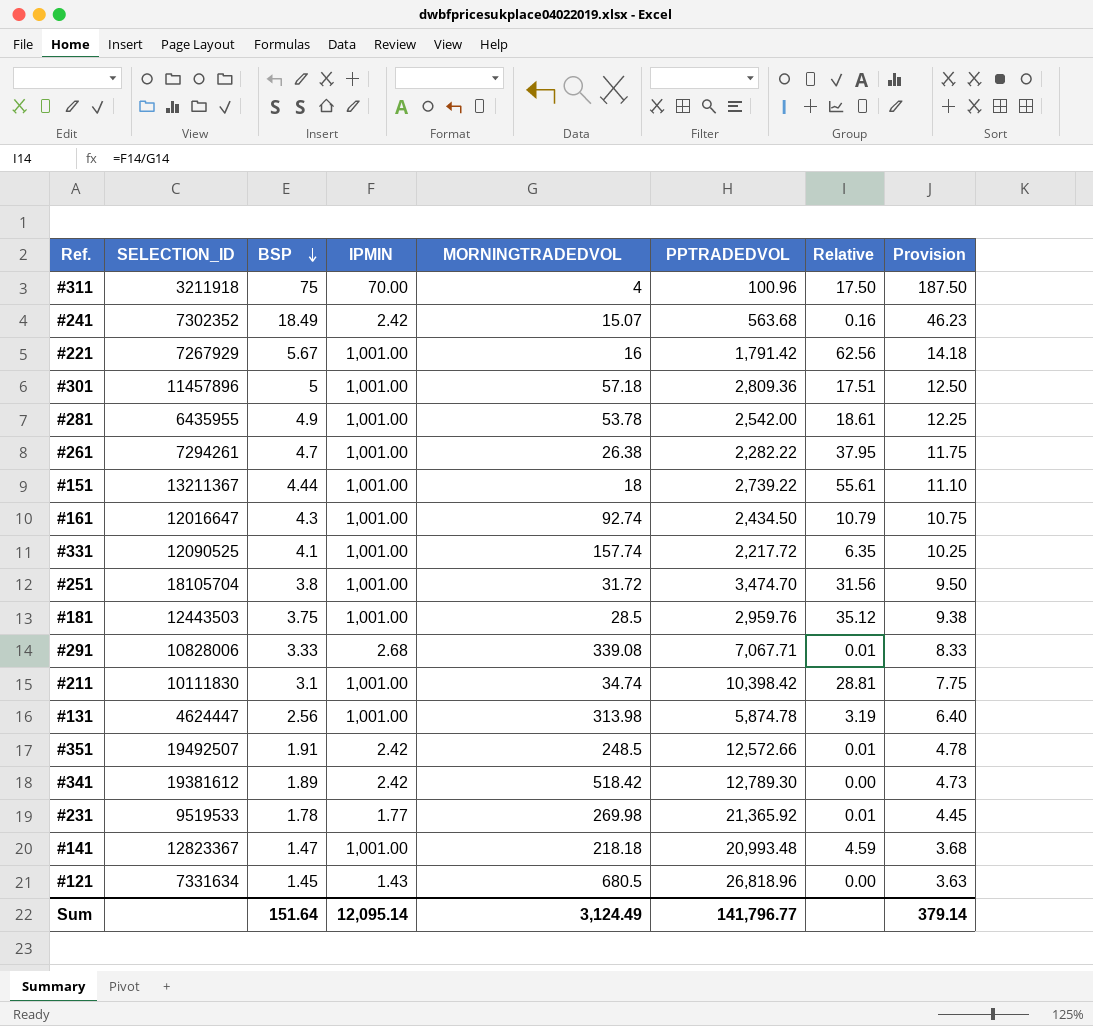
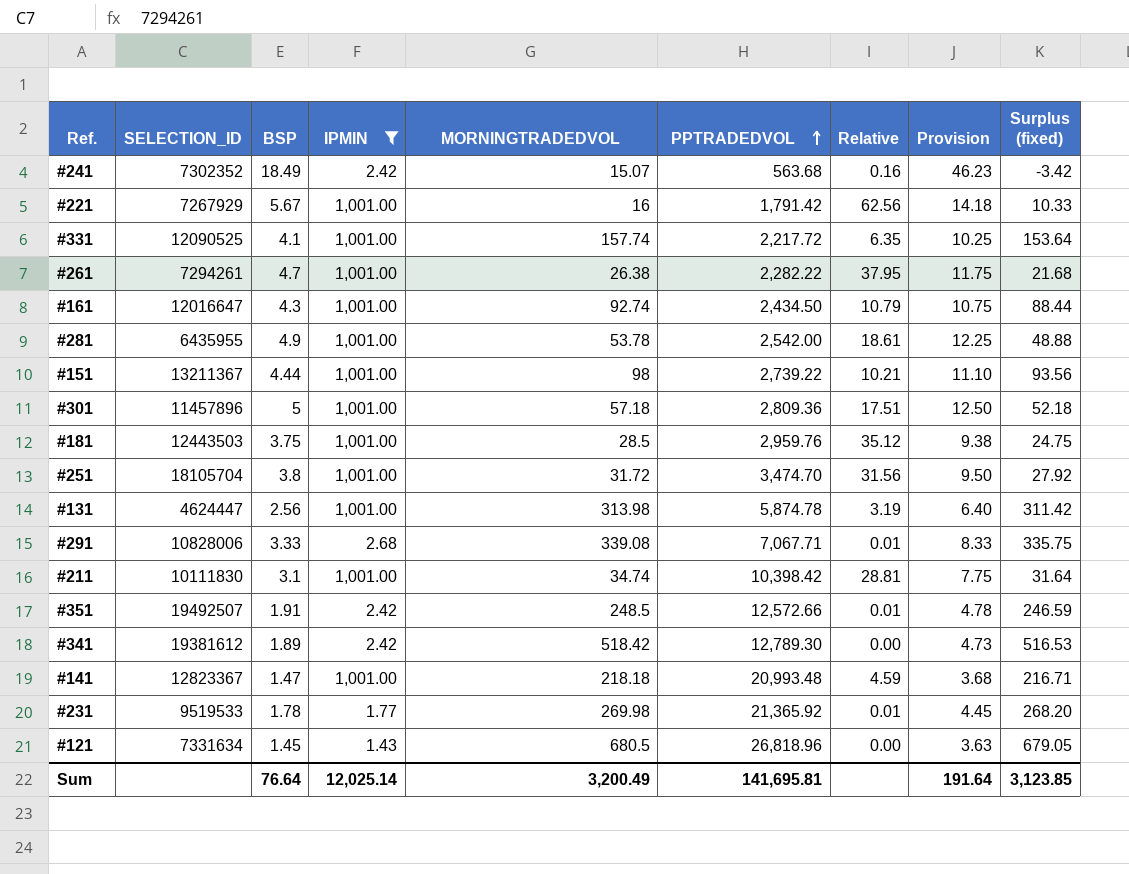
filter: none -> IPMIN != 70.00
row order: BSP descending -> PPTRADEDVOL ascending
column Surplus (fixed) | formula: none -> [MORNINGTRADEDVOL] - [BSP]
#151 | MORNINGTRADEDVOL: 18 -> 98
#151 | Relative: 55.61 -> 10.21
Sum | BSP: 151.64 -> 76.64
Sum | IPMIN: 12,095.14 -> 12,025.14
Sum | MORNINGTRADEDVOL: 3,124.49 -> 3,200.49
Sum | PPTRADEDVOL: 141,796.77 -> 141,695.81
Sum | Provision: 379.14 -> 191.64

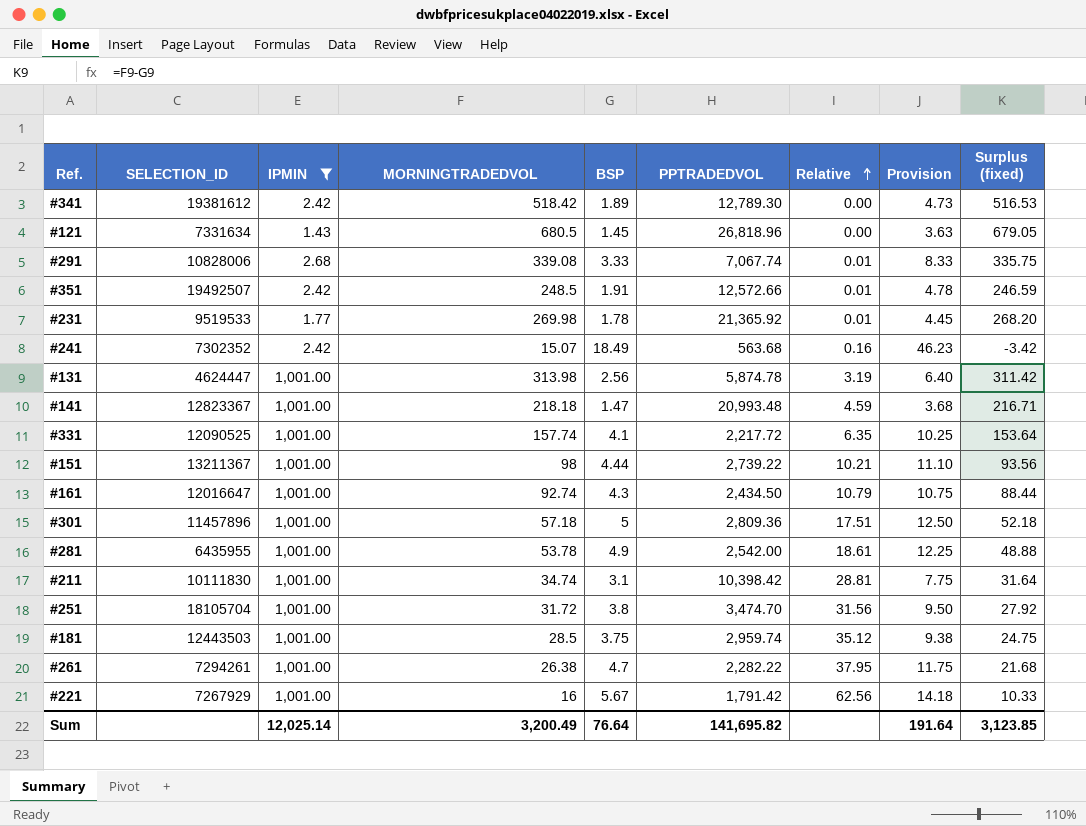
row order: PPTRADEDVOL ascending -> Relative ascending
column BSP | position: 3 -> 5
#291 | PPTRADEDVOL: 7,067.71 -> 7,067.74
#181 | PPTRADEDVOL: 2,959.76 -> 2,959.74
Sum | PPTRADEDVOL: 141,695.81 -> 141,695.82

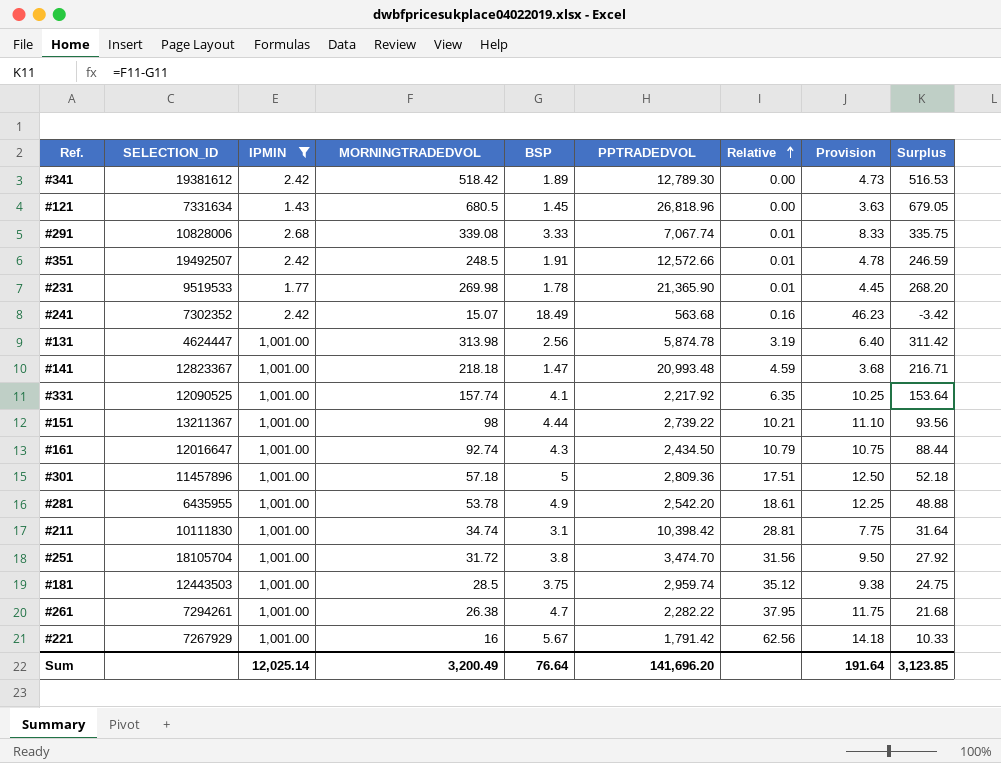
column name: Surplus (fixed) -> Surplus
#231 | PPTRADEDVOL: 21,365.92 -> 21,365.90
#331 | PPTRADEDVOL: 2,217.72 -> 2,217.92
#281 | PPTRADEDVOL: 2,542.00 -> 2,542.20
Sum | PPTRADEDVOL: 141,695.82 -> 141,696.20

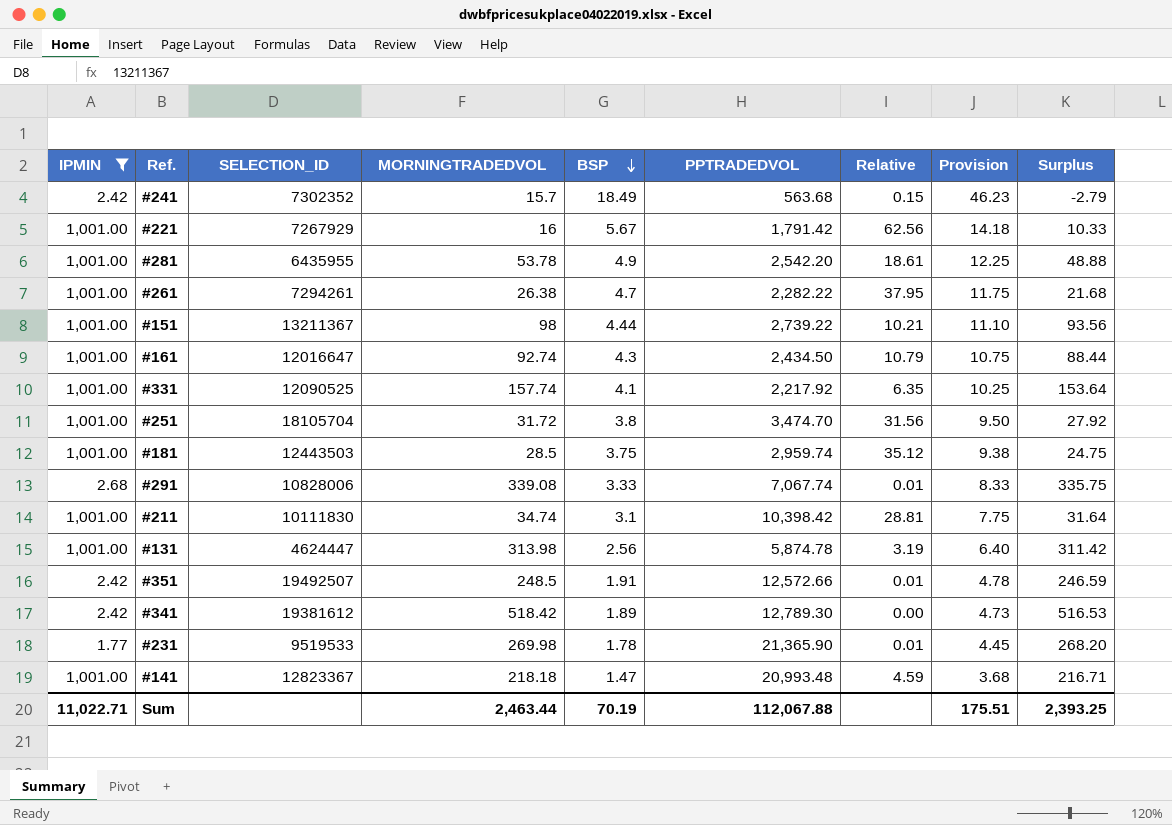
row order: Relative ascending -> BSP descending
column IPMIN | position: 3 -> 1
row #121: 7331634 | 1.43 | 680.5 | 1.45 | 26,818.96 | 0.00 | 3.63 | 679.05 -> none
row #301: 11457896 | 1,001.00 | 57.18 | 5 | 2,809.36 | 17.51 | 12.50 | 52.18 -> none
#241 | MORNINGTRADEDVOL: 15.07 -> 15.7
#241 | Relative: 0.16 -> 0.15
#241 | Surplus: -3.42 -> -2.79
Sum | IPMIN: 12,025.14 -> 11,022.71
Sum | MORNINGTRADEDVOL: 3,200.49 -> 2,463.44
Sum | BSP: 76.64 -> 70.19
Sum | PPTRADEDVOL: 141,696.20 -> 112,067.88
Sum | Provision: 191.64 -> 175.51
Sum | Surplus: 3,123.85 -> 2,393.25

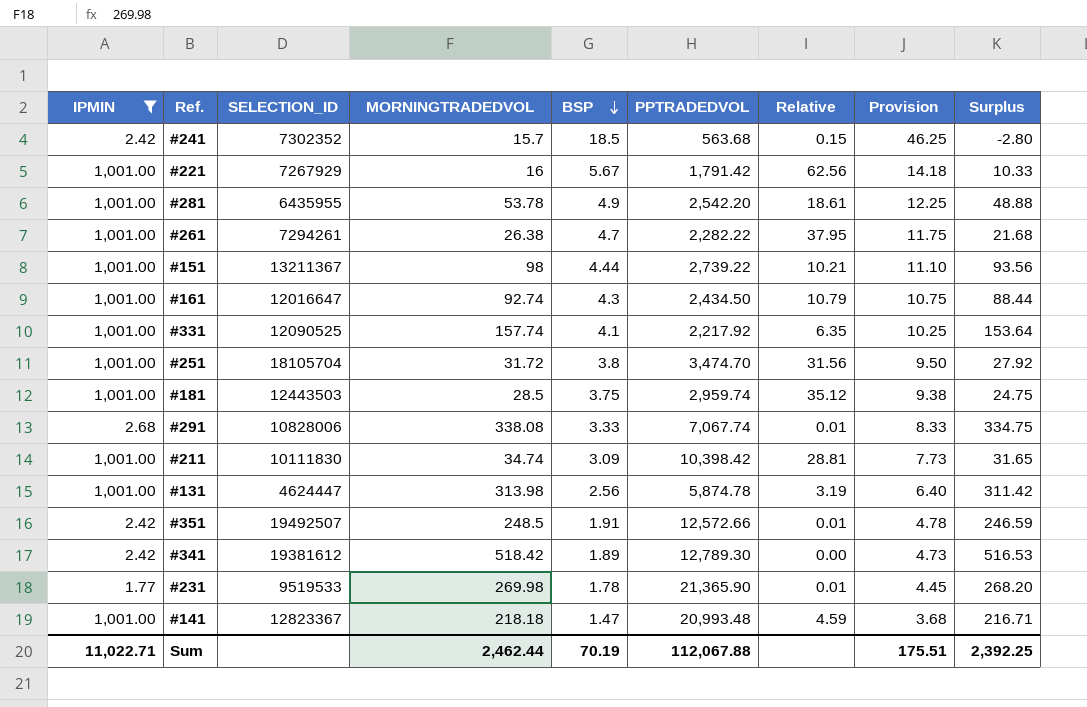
#241 | BSP: 18.49 -> 18.5
#241 | Provision: 46.23 -> 46.25
#241 | Surplus: -2.79 -> -2.80
#291 | MORNINGTRADEDVOL: 339.08 -> 338.08
#291 | Surplus: 335.75 -> 334.75
#211 | BSP: 3.1 -> 3.09
#211 | Provision: 7.75 -> 7.73
#211 | Surplus: 31.64 -> 31.65
Sum | MORNINGTRADEDVOL: 2,463.44 -> 2,462.44
Sum | Surplus: 2,393.25 -> 2,392.25

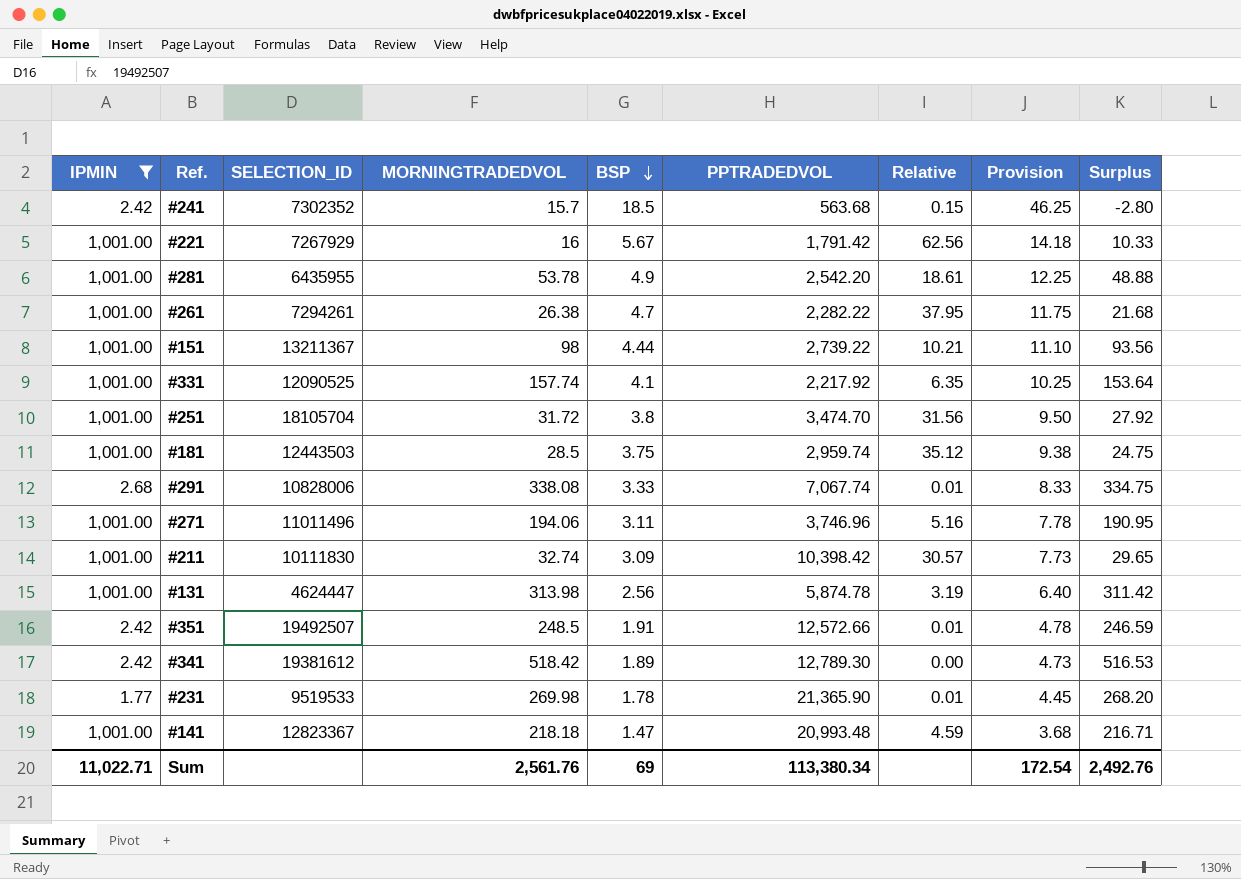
row #161: 1,001.00 | 12016647 | 92.74 | 4.3 | 2,434.50 | 10.79 | 10.75 | 88.44 -> none
row #271: none -> 1,001.00 | 11011496 | 194.06 | 3.11 | 3,746.96 | 5.16 | 7.78 | 190.95
#211 | MORNINGTRADEDVOL: 34.74 -> 32.74
#211 | Relative: 28.81 -> 30.57
#211 | Surplus: 31.65 -> 29.65
Sum | MORNINGTRADEDVOL: 2,462.44 -> 2,561.76
Sum | BSP: 70.19 -> 69
Sum | PPTRADEDVOL: 112,067.88 -> 113,380.34
Sum | Provision: 175.51 -> 172.54
Sum | Surplus: 2,392.25 -> 2,492.76

